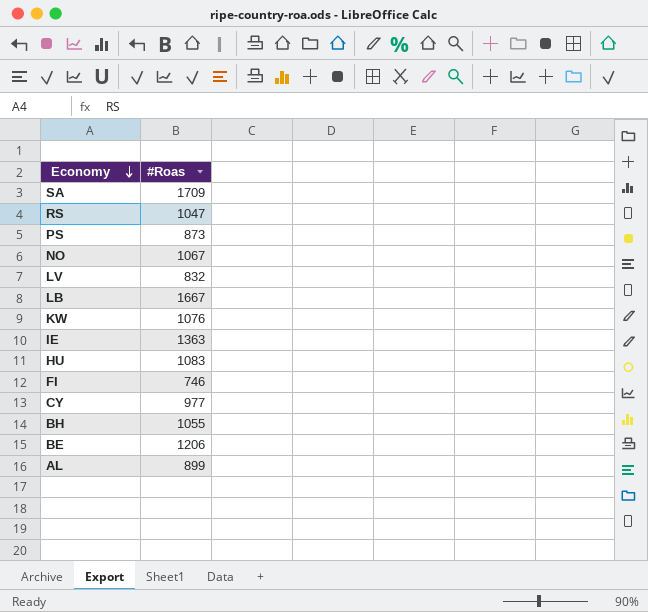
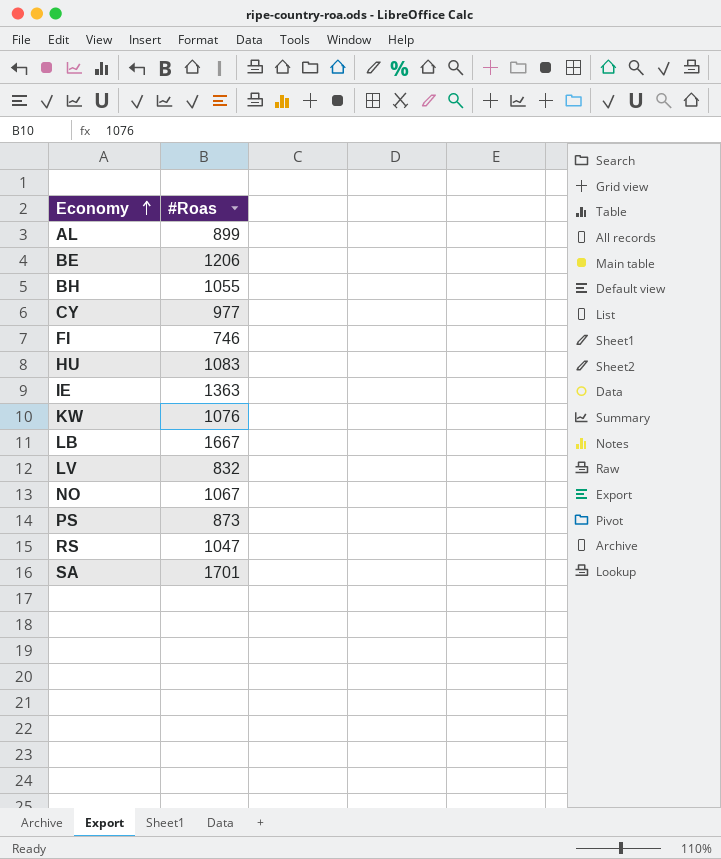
row order: Economy descending -> Economy ascending
SA | #Roas: 1709 -> 1701

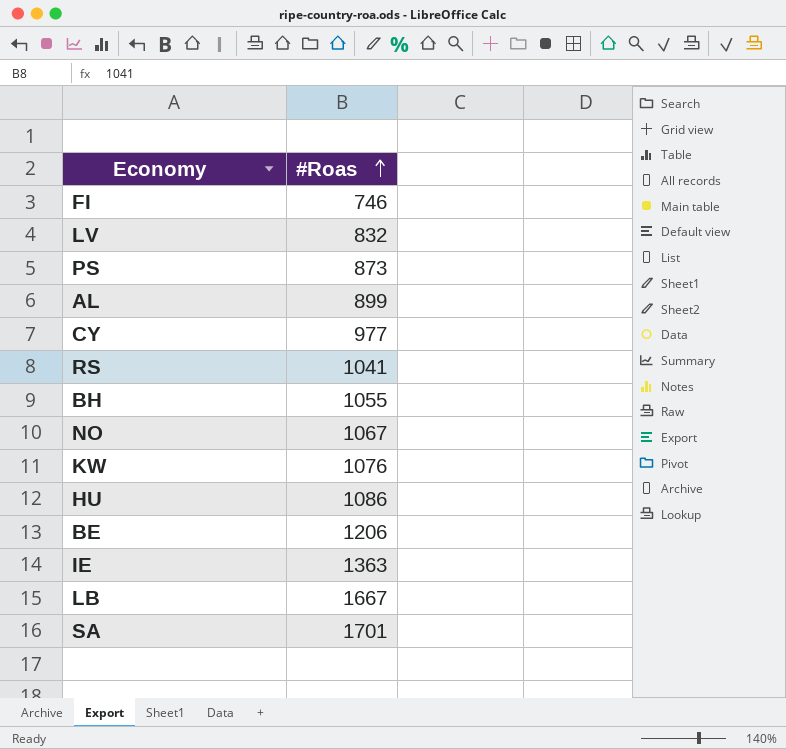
row order: Economy ascending -> #Roas ascending
RS | #Roas: 1047 -> 1041
HU | #Roas: 1083 -> 1086

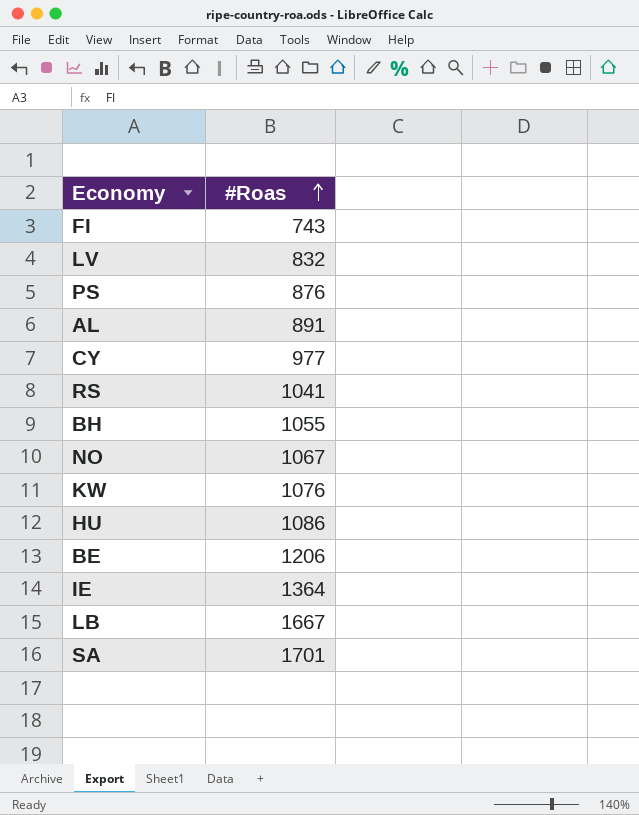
FI | #Roas: 746 -> 743
PS | #Roas: 873 -> 876
AL | #Roas: 899 -> 891
IE | #Roas: 1363 -> 1364

